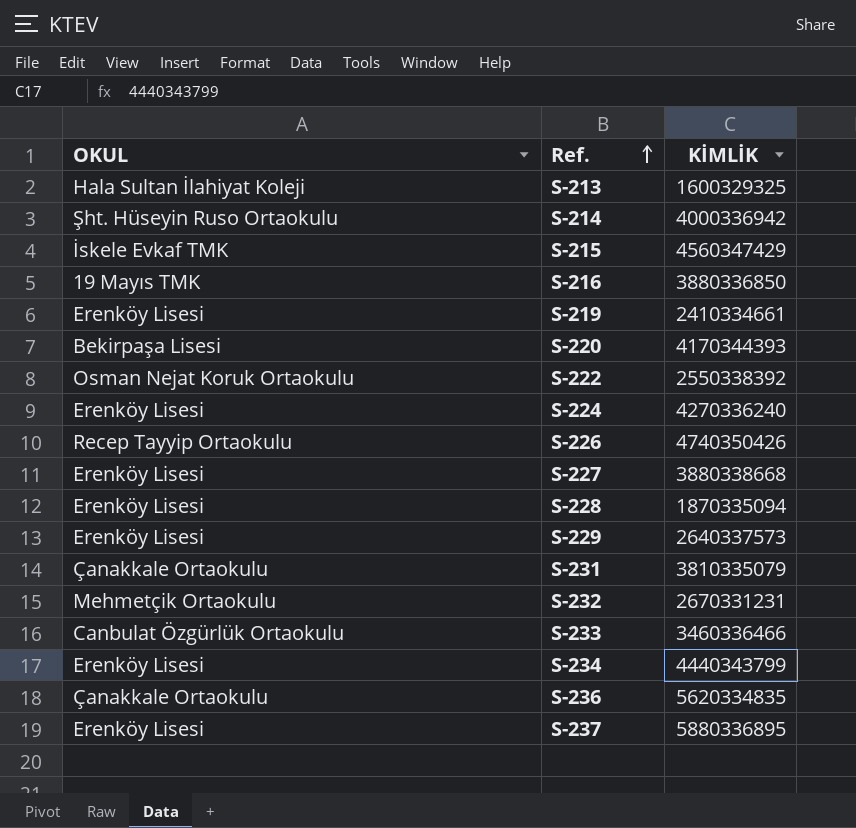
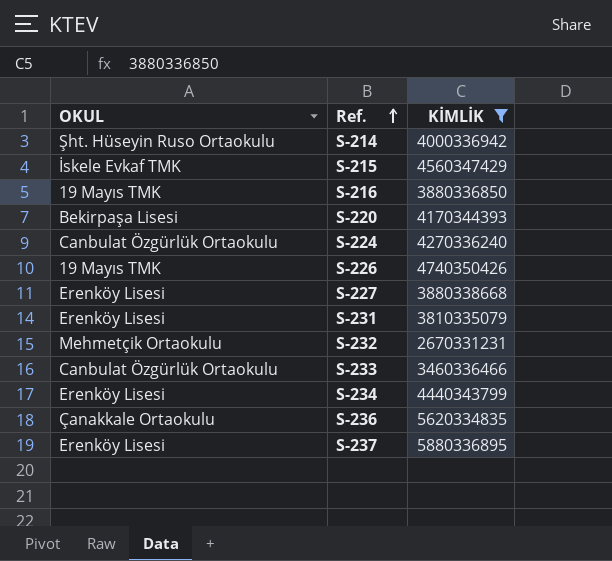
filter: none -> KİMLİK >= 2670331231
S-224 | OKUL: Erenköy Lisesi -> Canbulat Özgürlük Ortaokulu
S-226 | OKUL: Recep Tayyip Ortaokulu -> 19 Mayıs TMK
S-231 | OKUL: Çanakkale Ortaokulu -> Erenköy Lisesi

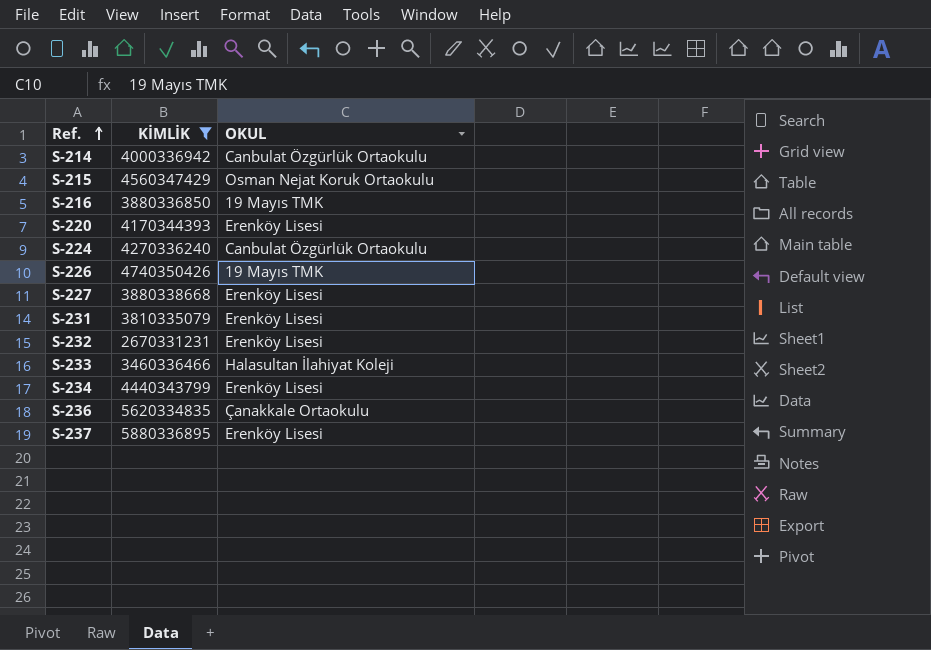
column OKUL | position: 1 -> 3
S-214 | OKUL: Şht. Hüseyin Ruso Ortaokulu -> Canbulat Özgürlük Ortaokulu
S-215 | OKUL: İskele Evkaf TMK -> Osman Nejat Koruk Ortaokulu
S-220 | OKUL: Bekirpaşa Lisesi -> Erenköy Lisesi
S-232 | OKUL: Mehmetçik Ortaokulu -> Erenköy Lisesi
S-233 | OKUL: Canbulat Özgürlük Ortaokulu -> Halasultan İlahiyat Koleji

